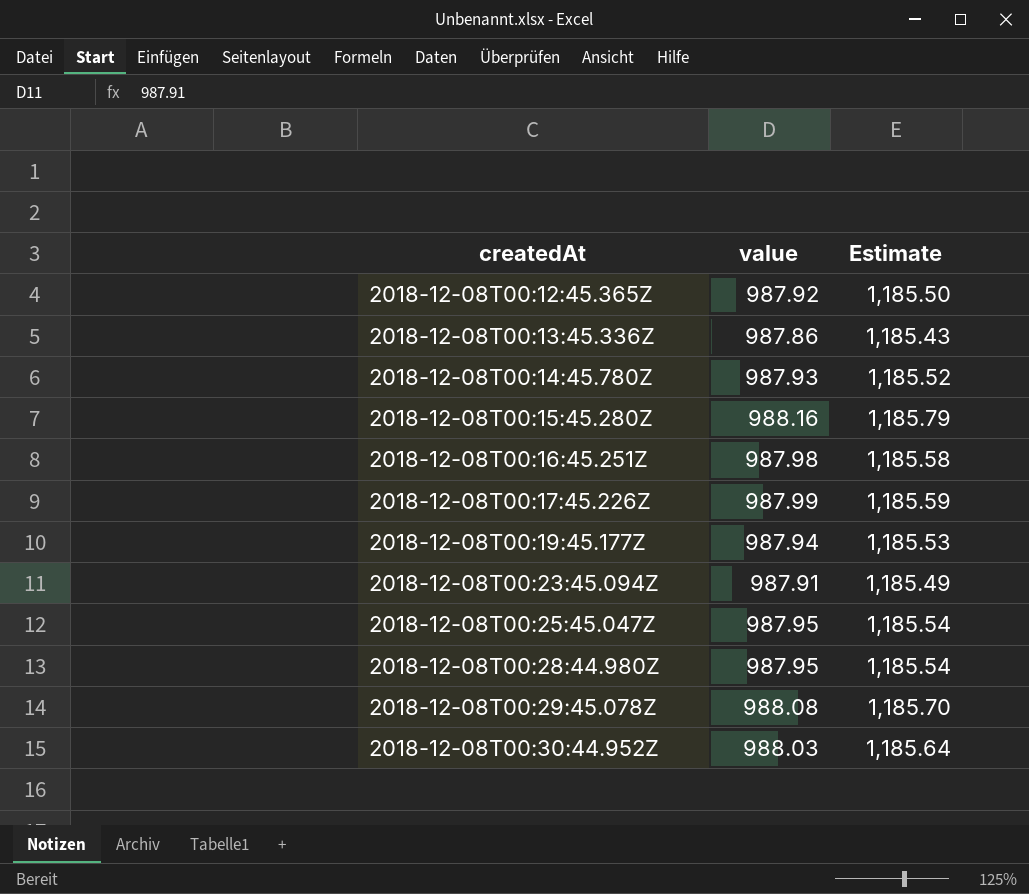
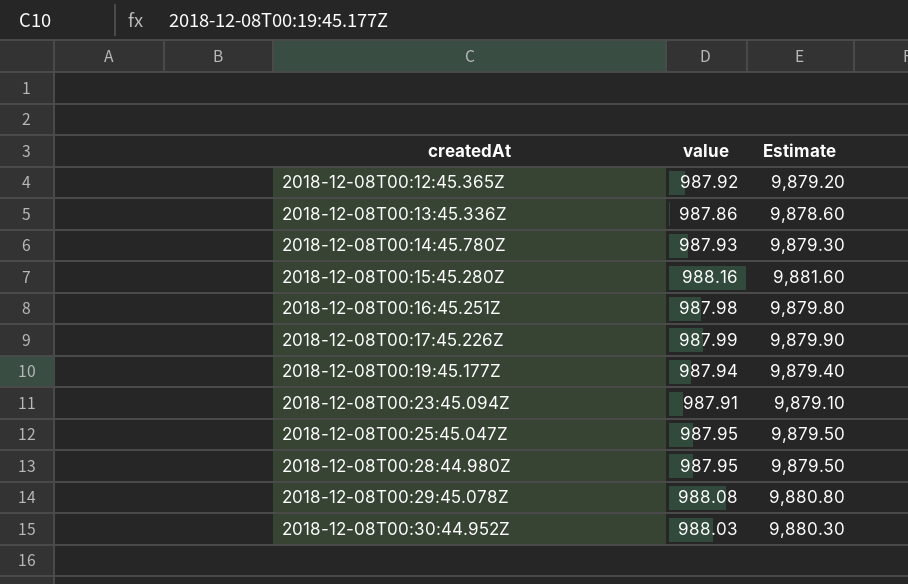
column Estimate | formula: [value] * 1.2 -> [value] * 10

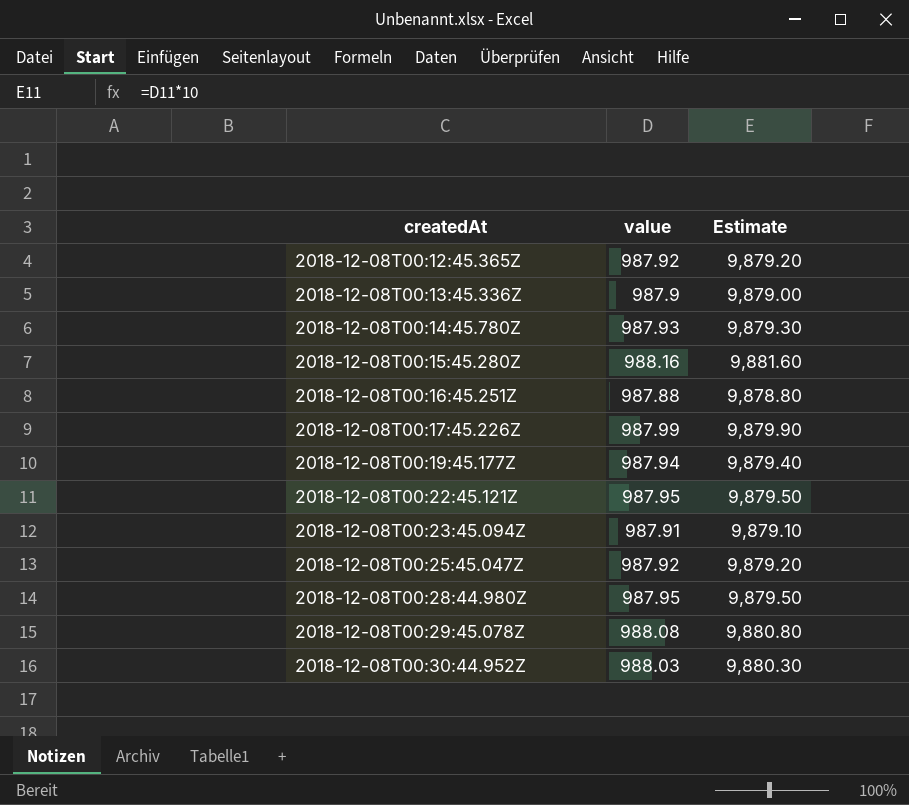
2018-12-08T00:13:45.336Z | value: 987.86 -> 987.9
2018-12-08T00:13:45.336Z | Estimate: 9,878.60 -> 9,879.00
2018-12-08T00:16:45.251Z | value: 987.98 -> 987.88
2018-12-08T00:16:45.251Z | Estimate: 9,879.80 -> 9,878.80
row 2018-12-08T00:22:45.121Z: none -> 987.95 | 9,879.50
2018-12-08T00:25:45.047Z | value: 987.95 -> 987.92
2018-12-08T00:25:45.047Z | Estimate: 9,879.50 -> 9,879.20

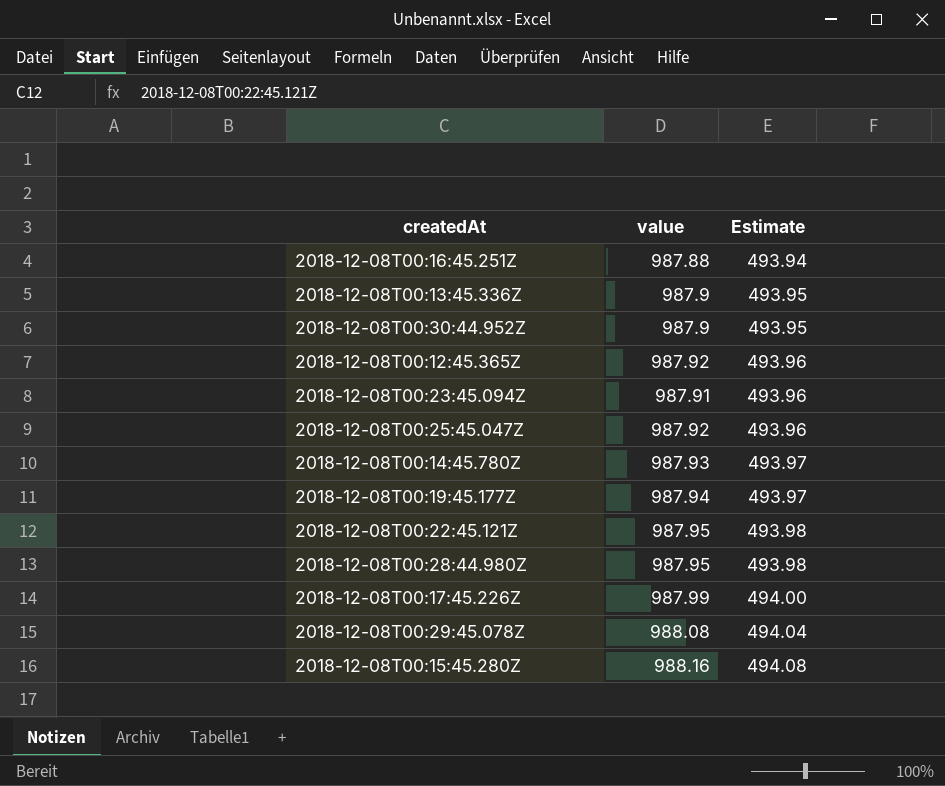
row order: createdAt ascending -> Estimate ascending
column Estimate | formula: [value] * 10 -> [value] * 0.5
2018-12-08T00:30:44.952Z | value: 988.03 -> 987.9

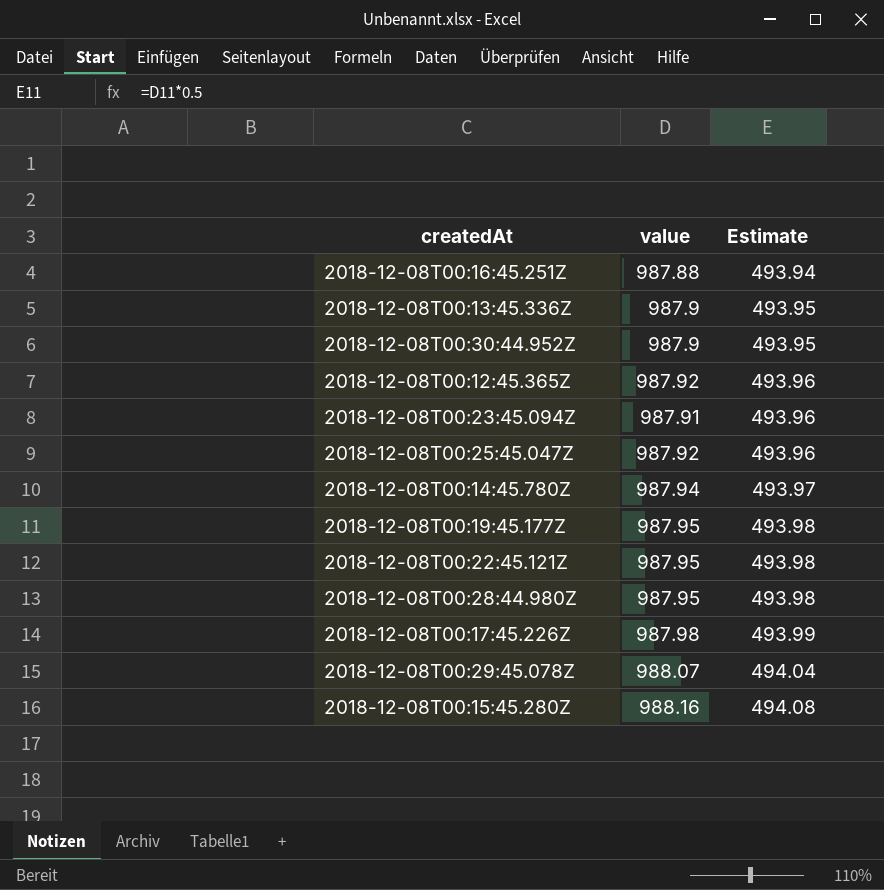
2018-12-08T00:14:45.780Z | value: 987.93 -> 987.94
2018-12-08T00:19:45.177Z | value: 987.94 -> 987.95
2018-12-08T00:19:45.177Z | Estimate: 493.97 -> 493.98
2018-12-08T00:17:45.226Z | value: 987.99 -> 987.98
2018-12-08T00:17:45.226Z | Estimate: 494.00 -> 493.99
2018-12-08T00:29:45.078Z | value: 988.08 -> 988.07

